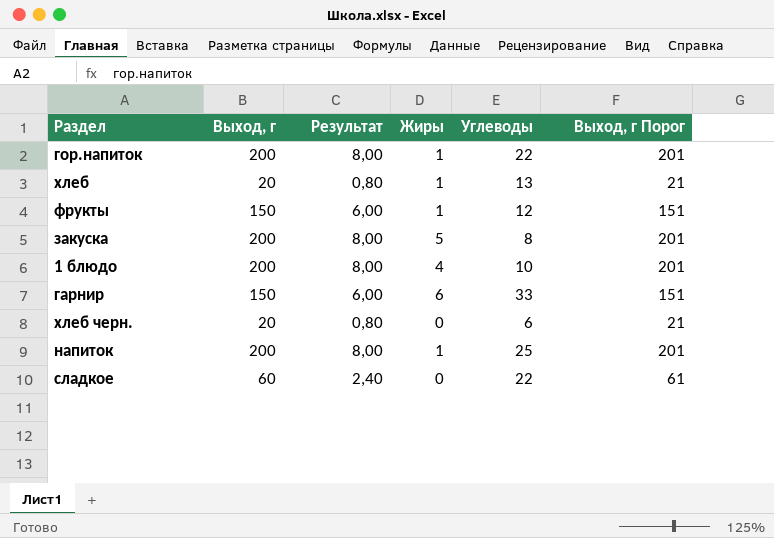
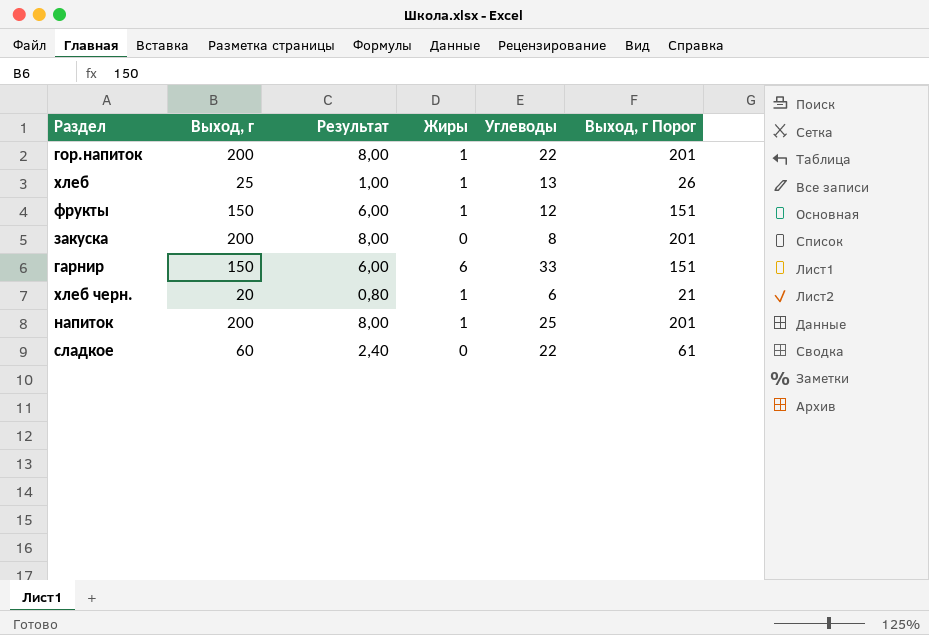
row 1 блюдо: 200 | 8,00 | 4 | 10 | 201 -> none
хлеб | Выход, г: 20 -> 25
хлеб | Результат: 0,80 -> 1,00
хлеб | Выход, г Порог: 21 -> 26
закуска | Жиры: 5 -> 0
хлеб черн. | Жиры: 0 -> 1

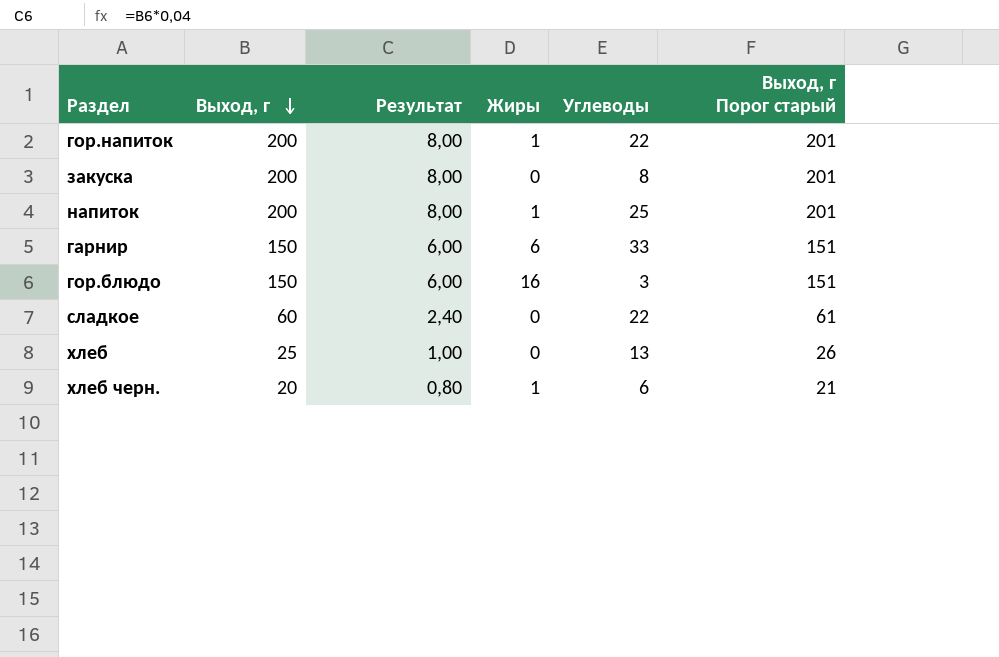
row order: none -> Выход, г descending
column name: Выход, г Порог -> Выход, г Порог старый
row фрукты: 150 | 6,00 | 1 | 12 | 151 -> none
row гор.блюдо: none -> 150 | 6,00 | 16 | 3 | 151
хлеб | Жиры: 1 -> 0

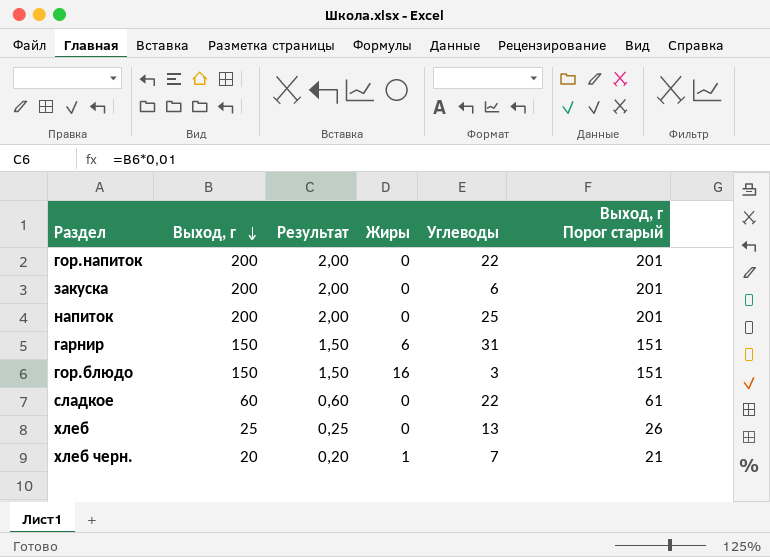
column Результат | formula: [Выход, г] * 0,04 -> [Выход, г] * 0,01
гор.напиток | Жиры: 1 -> 0
закуска | Углеводы: 8 -> 6
напиток | Жиры: 1 -> 0
гарнир | Углеводы: 33 -> 31
хлеб черн. | Углеводы: 6 -> 7

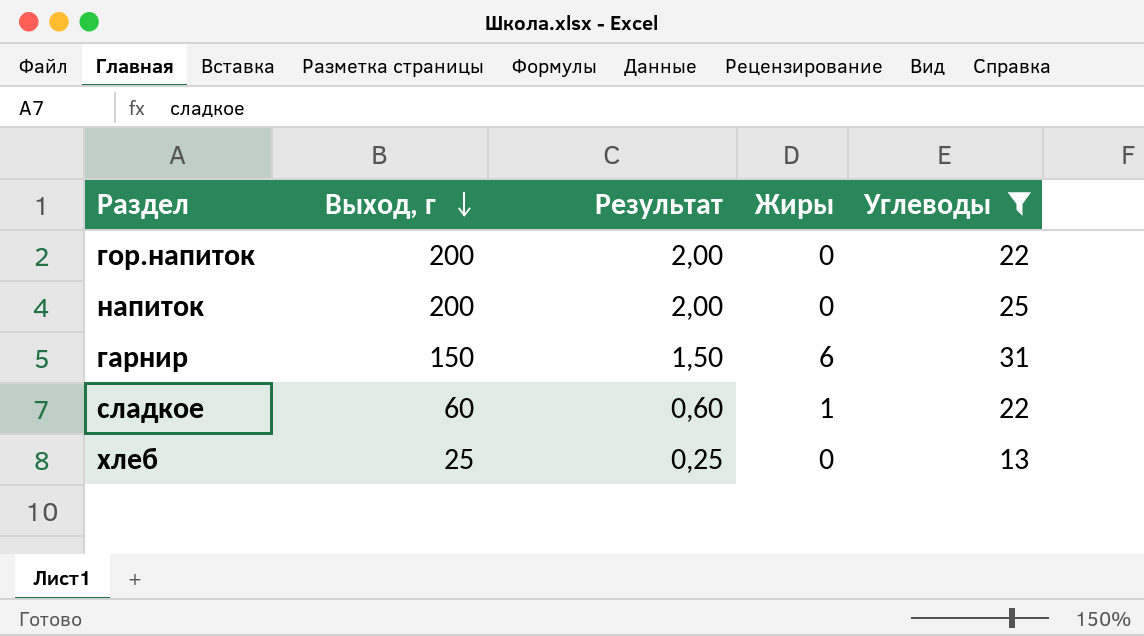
filter: none -> Углеводы >= 13
column Выход, г Порог старый | formula: [Выход, г] + 1 -> none
сладкое | Жиры: 0 -> 1

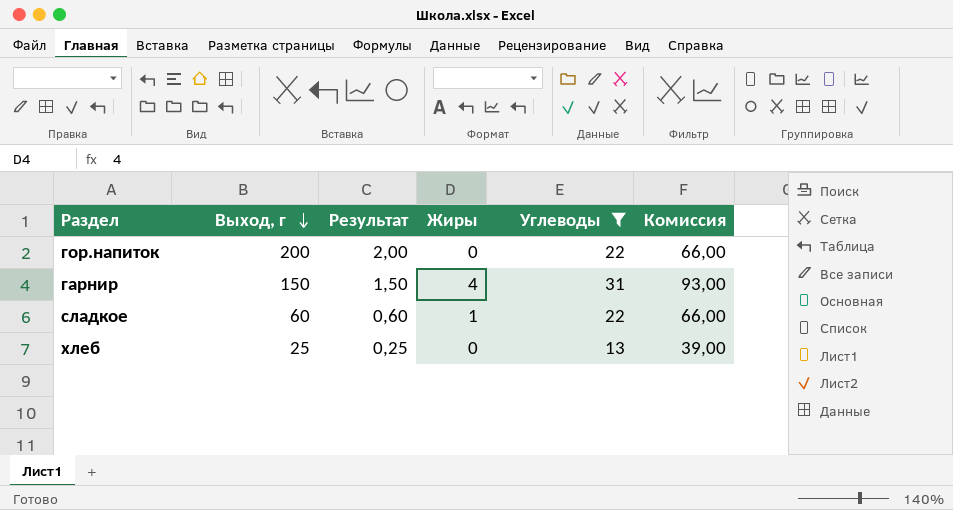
column Комиссия | formula: none -> [Углеводы] * 3
row напиток: 200 | 2,00 | 0 | 25 -> none
гарнир | Жиры: 6 -> 4

